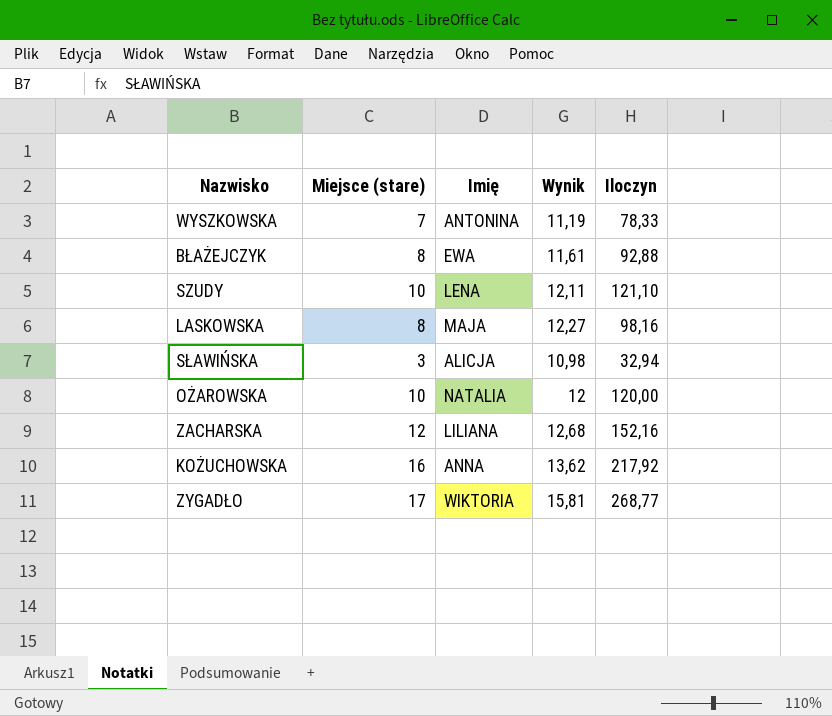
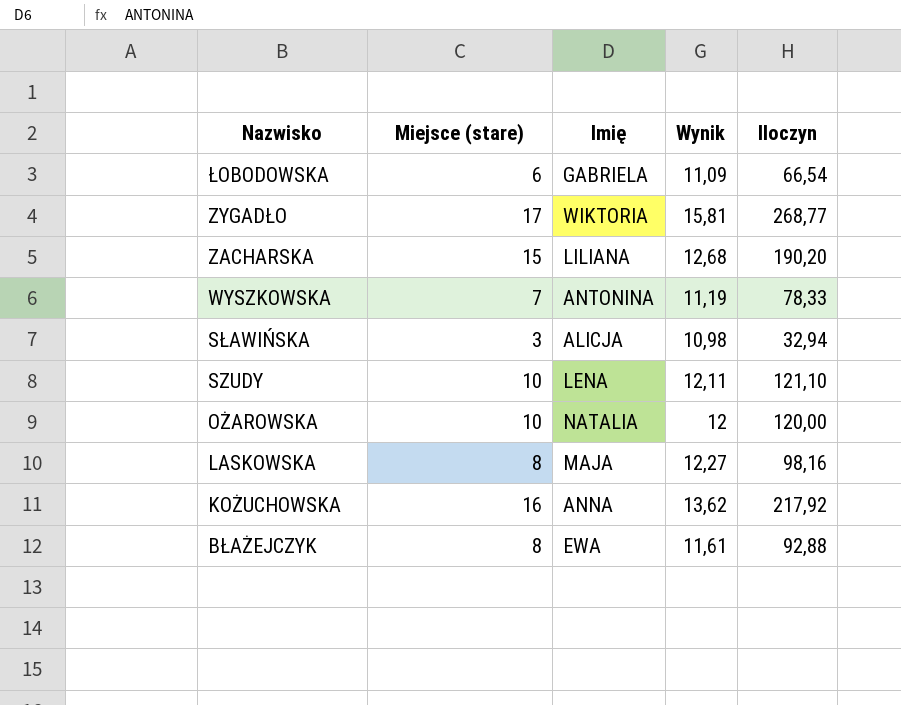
row order: none -> Nazwisko descending
row ŁOBODOWSKA: none -> 6 | GABRIELA | 11,09 | 66,54
ZACHARSKA | Miejsce (stare): 12 -> 15
ZACHARSKA | Iloczyn: 152,16 -> 190,20

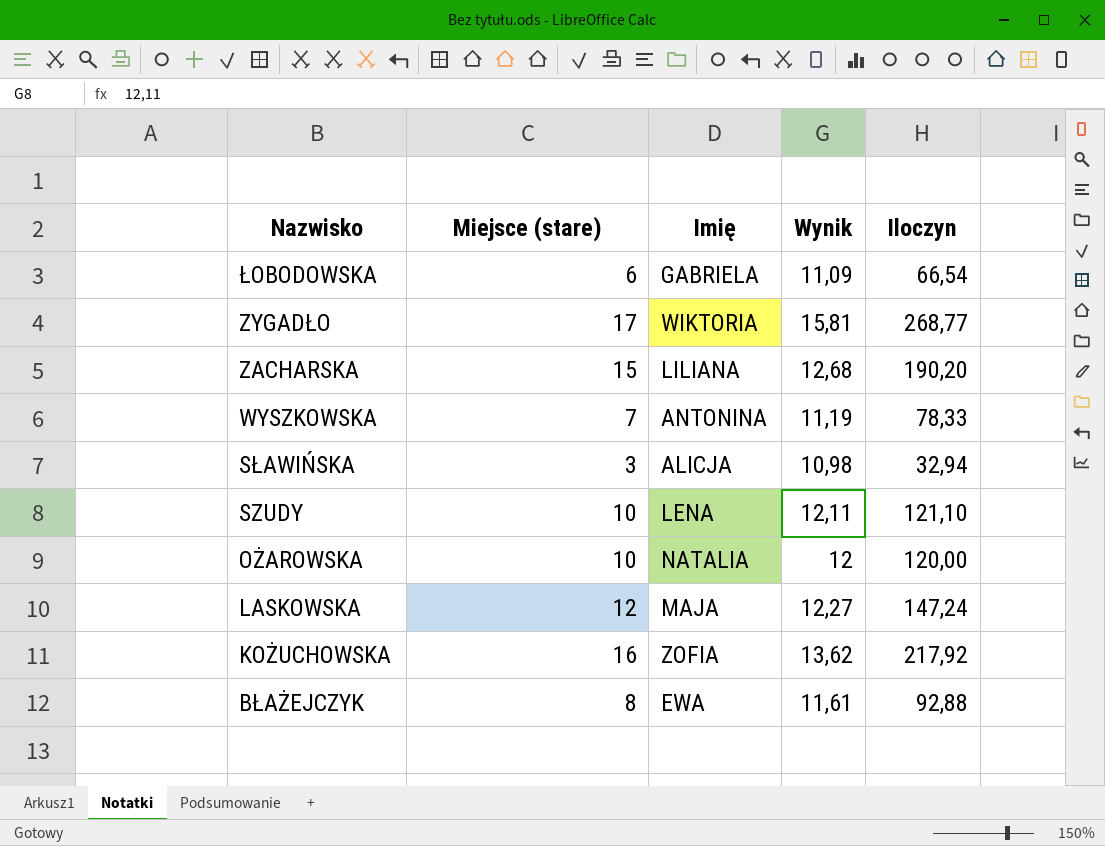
LASKOWSKA | Miejsce (stare): 8 -> 12
LASKOWSKA | Iloczyn: 98,16 -> 147,24
KOŻUCHOWSKA | Imię: ANNA -> ZOFIA

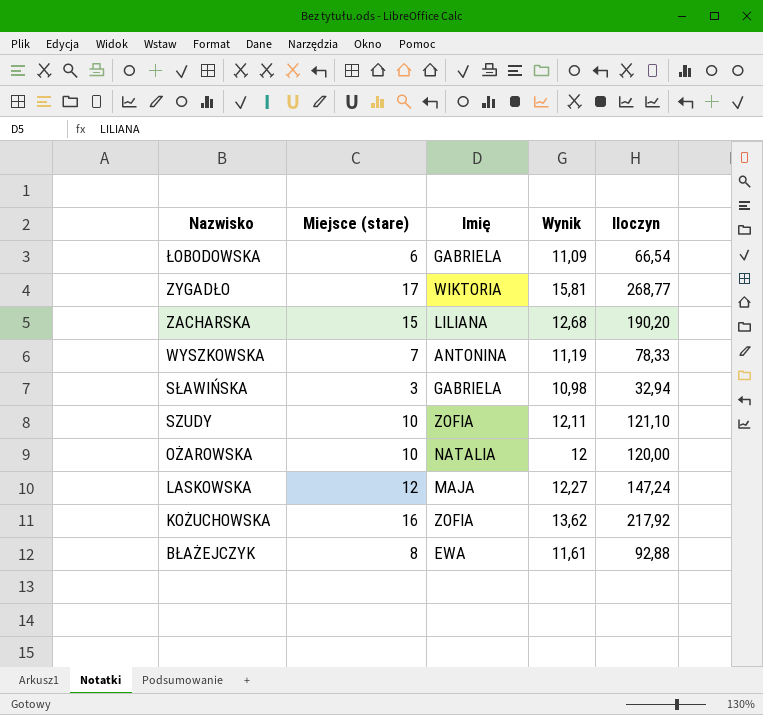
SŁAWIŃSKA | Imię: ALICJA -> GABRIELA
SZUDY | Imię: LENA -> ZOFIA

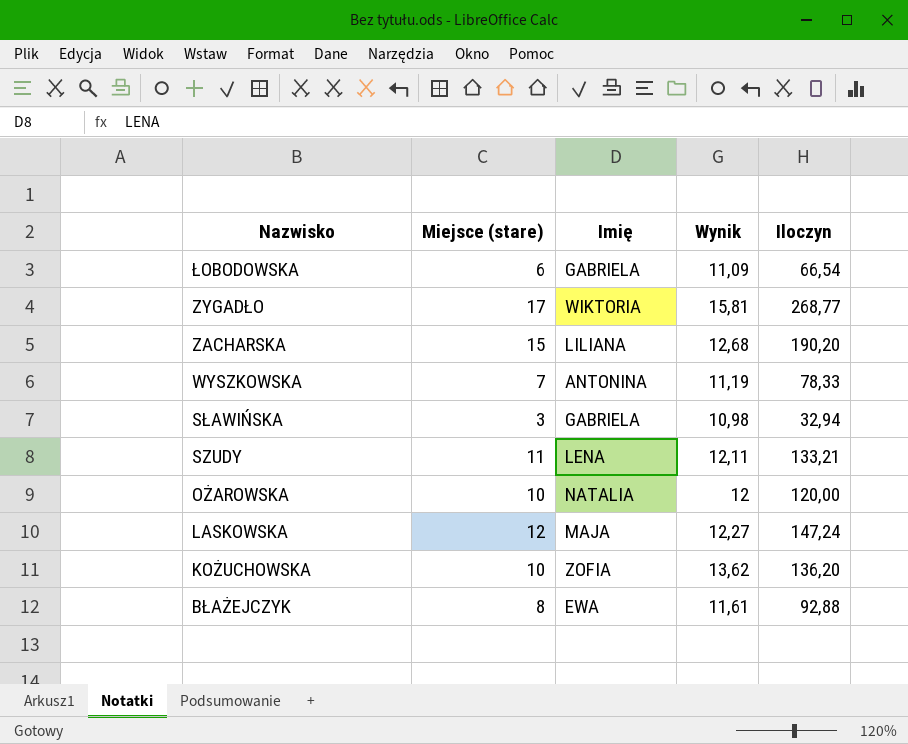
SZUDY | Miejsce (stare): 10 -> 11
SZUDY | Imię: ZOFIA -> LENA
SZUDY | Iloczyn: 121,10 -> 133,21
KOŻUCHOWSKA | Miejsce (stare): 16 -> 10
KOŻUCHOWSKA | Iloczyn: 217,92 -> 136,20

